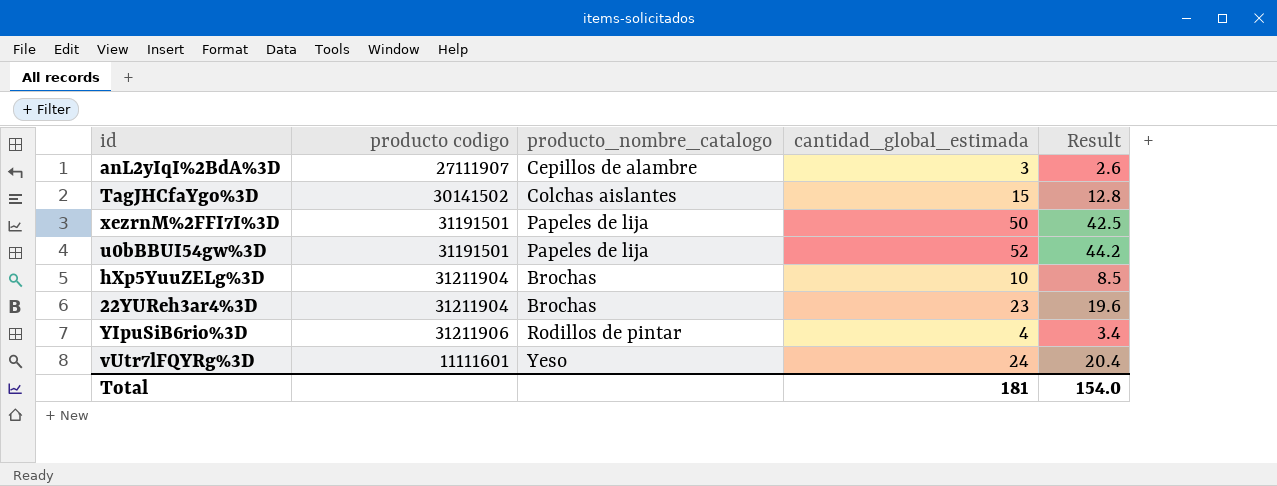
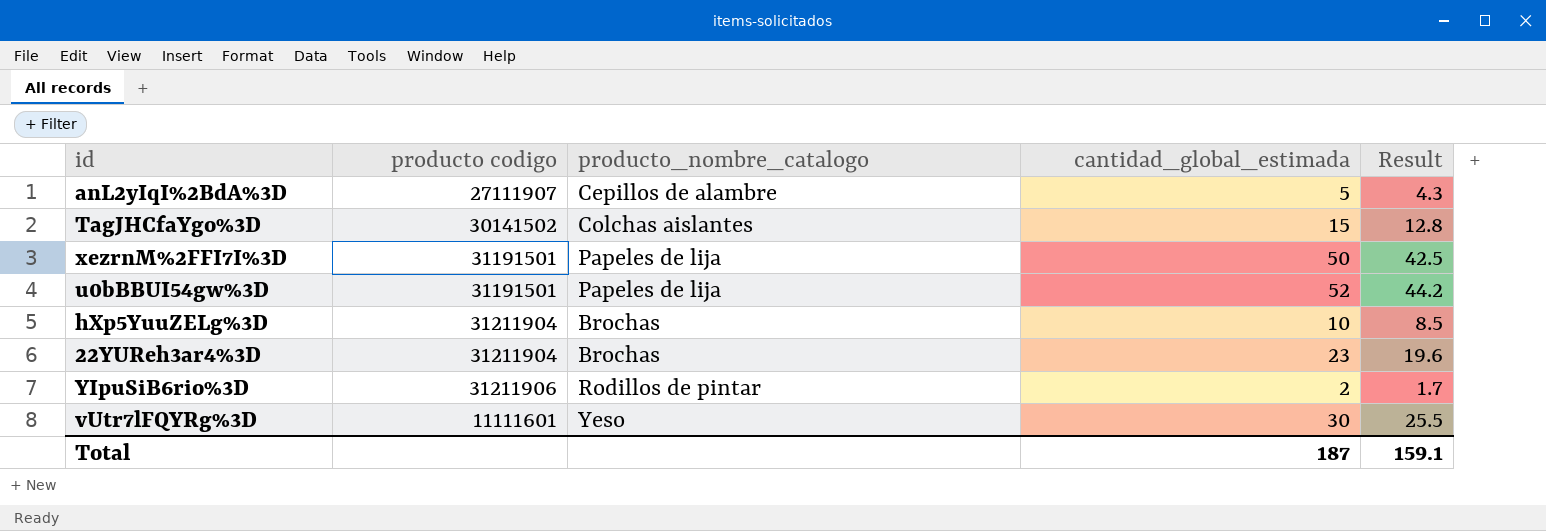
anL2yIqI%2BdA%3D | cantidad_global_estimada: 3 -> 5
anL2yIqI%2BdA%3D | Result: 2.6 -> 4.3
YIpuSiB6rio%3D | cantidad_global_estimada: 4 -> 2
YIpuSiB6rio%3D | Result: 3.4 -> 1.7
vUtr7lFQYRg%3D | cantidad_global_estimada: 24 -> 30
vUtr7lFQYRg%3D | Result: 20.4 -> 25.5
Total | cantidad_global_estimada: 181 -> 187
Total | Result: 154.0 -> 159.1

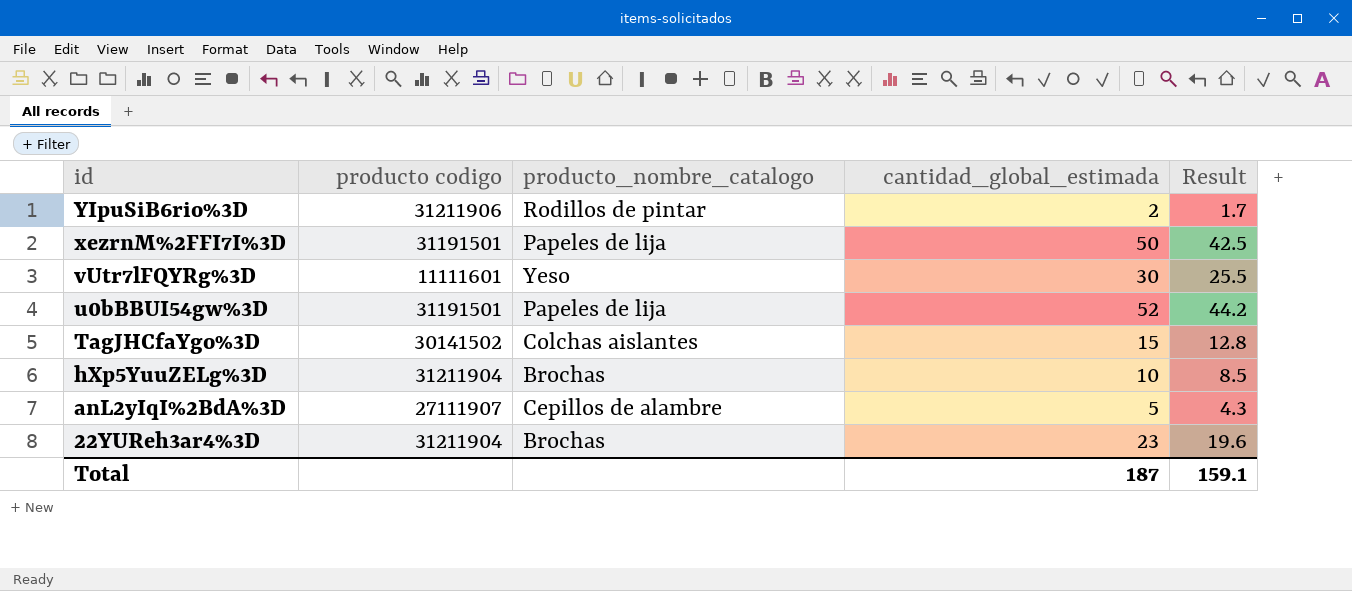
row order: none -> id descending

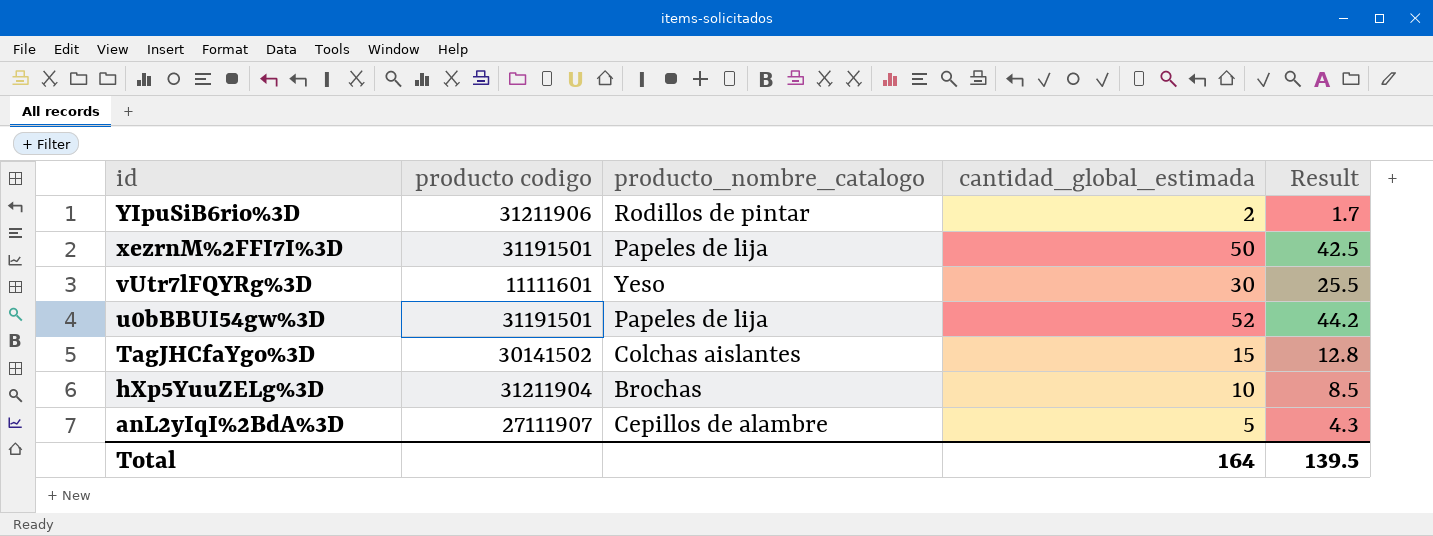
row 22YUReh3ar4%3D: 31211904 | Brochas | 23 | 19.6 -> none
Total | cantidad_global_estimada: 187 -> 164
Total | Result: 159.1 -> 139.5

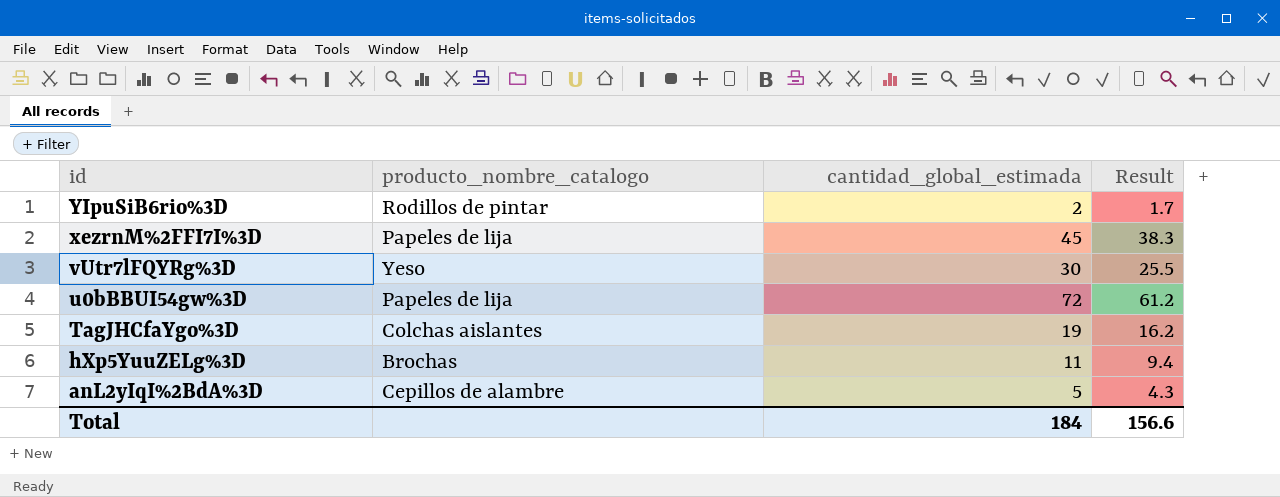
column producto codigo | position: 2 -> none
xezrnM%2FFI7I%3D | cantidad_global_estimada: 50 -> 45
xezrnM%2FFI7I%3D | Result: 42.5 -> 38.3
u0bBBUI54gw%3D | cantidad_global_estimada: 52 -> 72
u0bBBUI54gw%3D | Result: 44.2 -> 61.2
TagJHCfaYgo%3D | cantidad_global_estimada: 15 -> 19
TagJHCfaYgo%3D | Result: 12.8 -> 16.2
hXp5YuuZELg%3D | cantidad_global_estimada: 10 -> 11
hXp5YuuZELg%3D | Result: 8.5 -> 9.4
Total | cantidad_global_estimada: 164 -> 184
Total | Result: 139.5 -> 156.6

